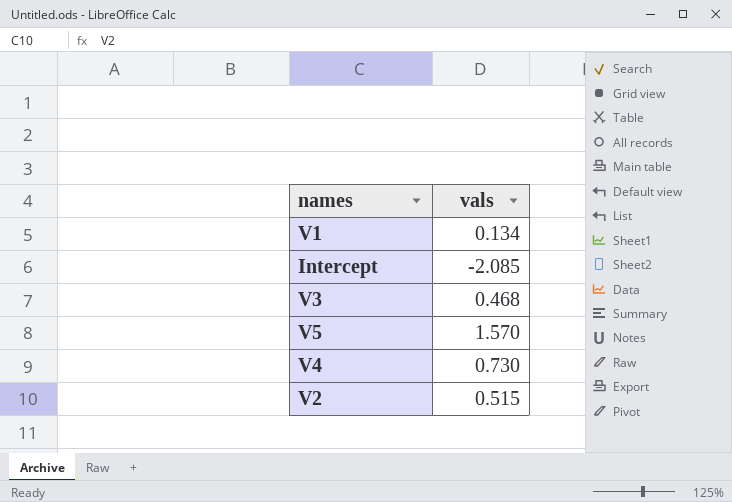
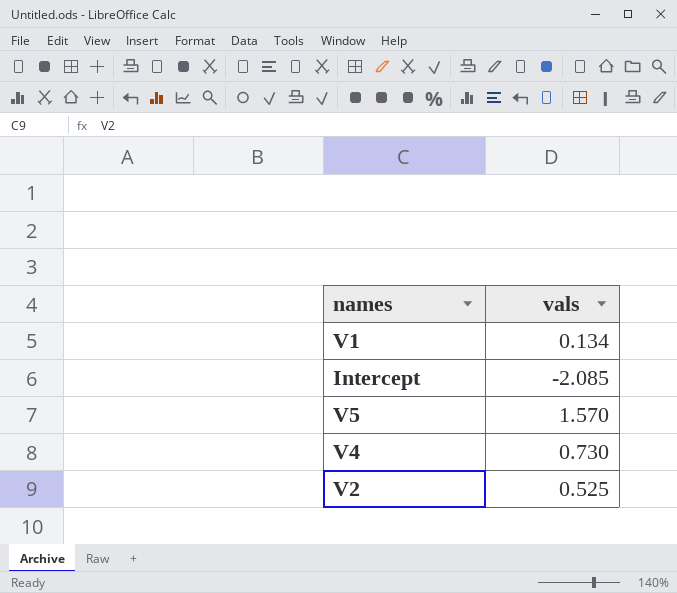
row V3: 0.468 -> none
V2 | vals: 0.515 -> 0.525

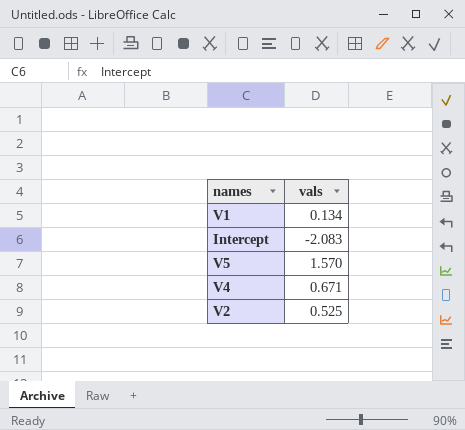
Intercept | vals: -2.085 -> -2.083
V4 | vals: 0.730 -> 0.671

